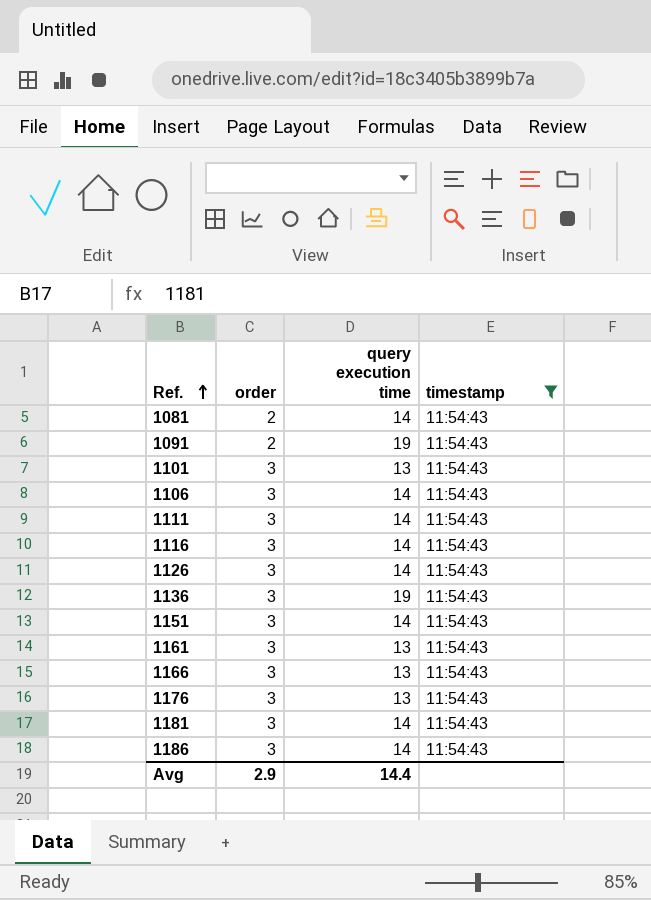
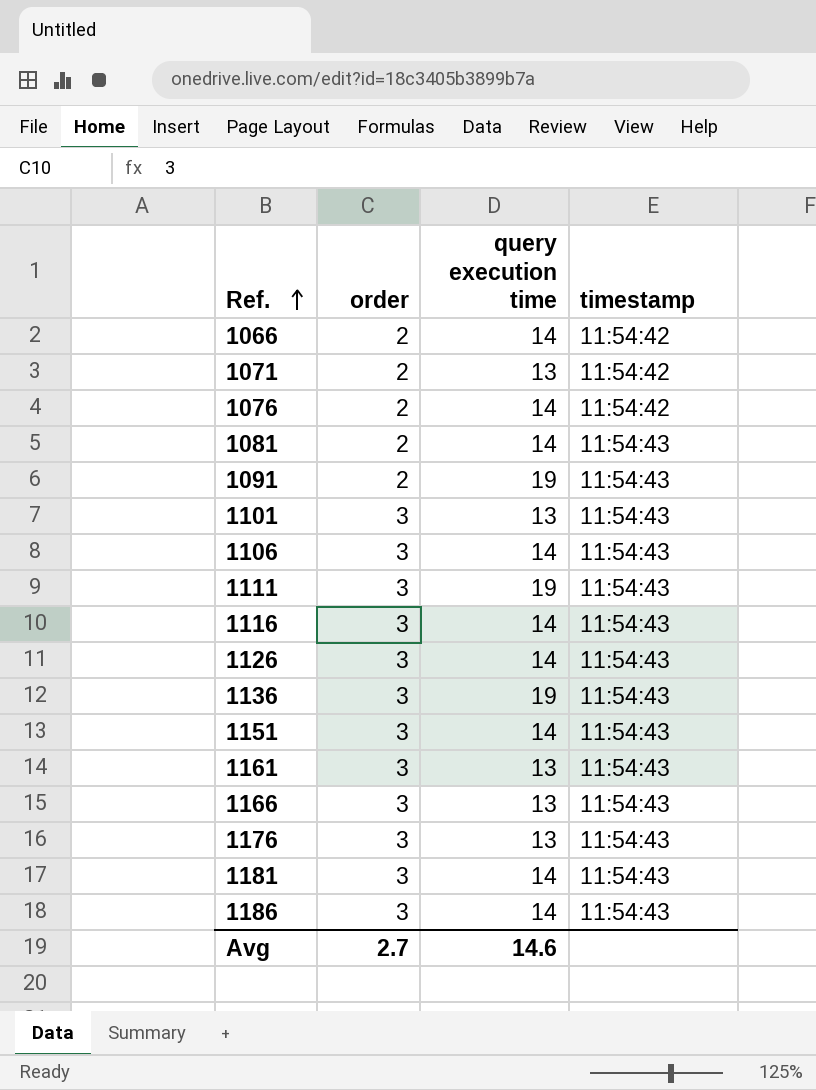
filter: timestamp = 11:54:43 -> none
1111 | query execution time: 14 -> 19
Avg | order: 2.9 -> 2.7
Avg | query execution time: 14.4 -> 14.6

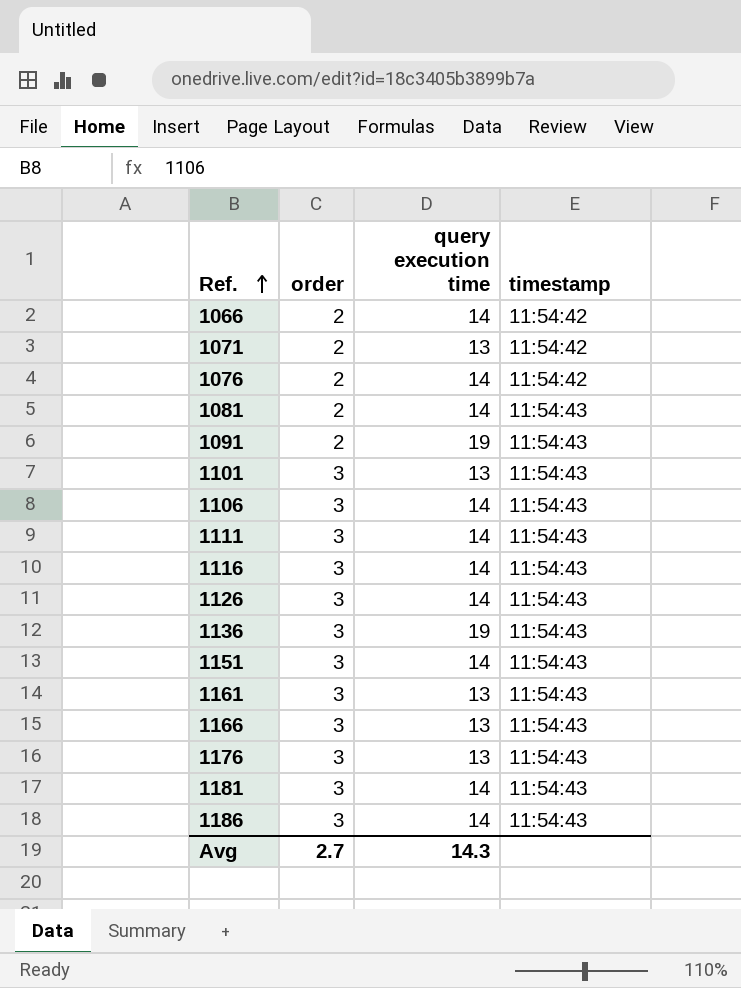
1111 | query execution time: 19 -> 14
Avg | query execution time: 14.6 -> 14.3

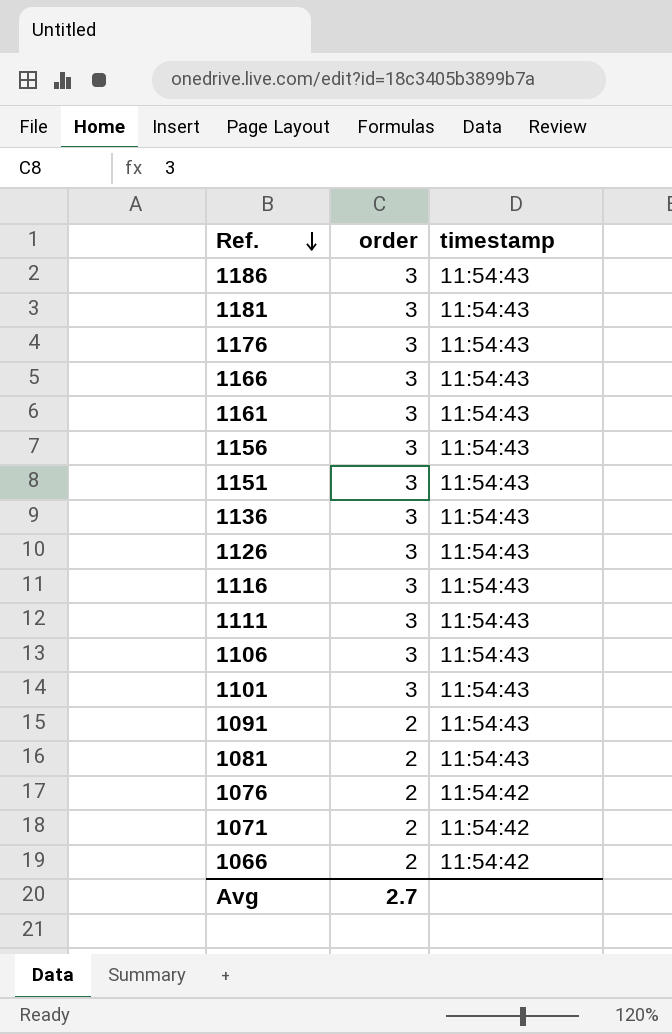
row order: Ref. ascending -> Ref. descending
column query execution time | position: 3 -> none
row 1156: none -> 3 | 11:54:43

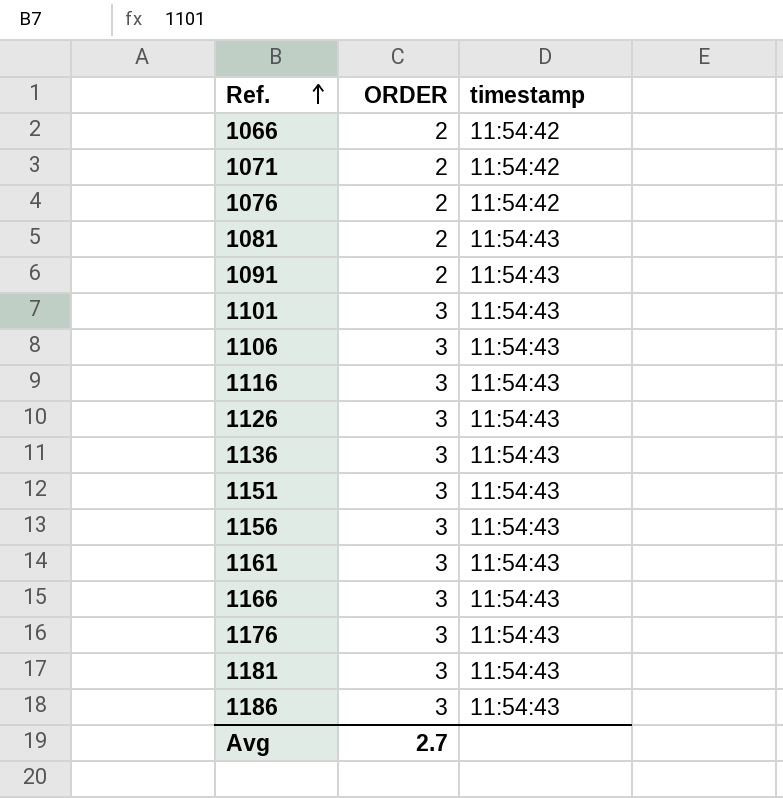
row order: Ref. descending -> Ref. ascending
column name: order -> ORDER
row 1111: 3 | 11:54:43 -> none

